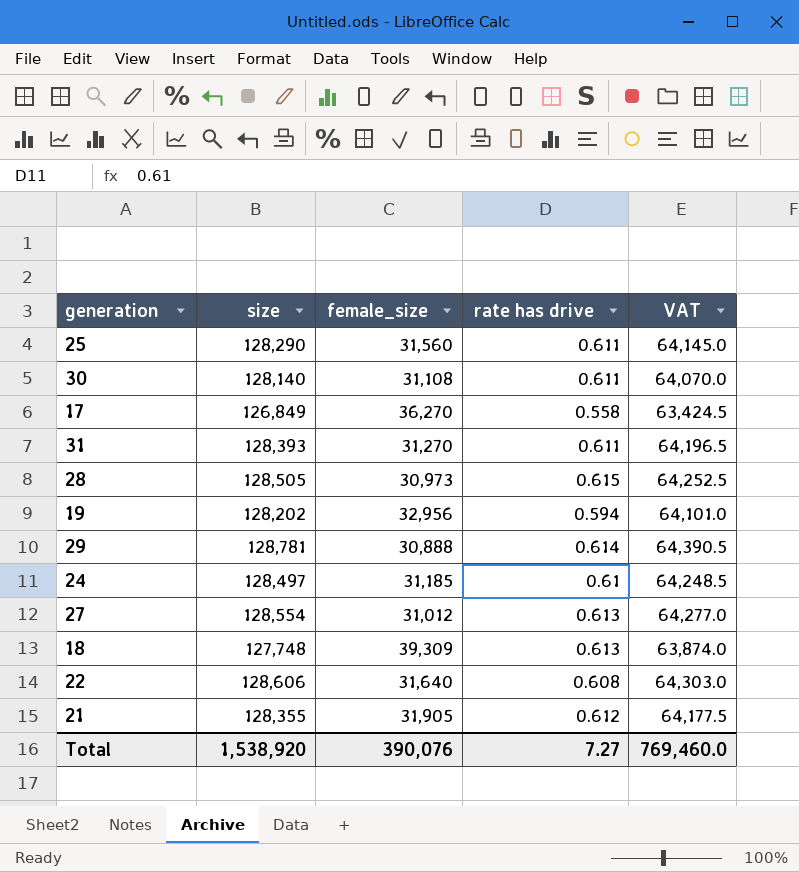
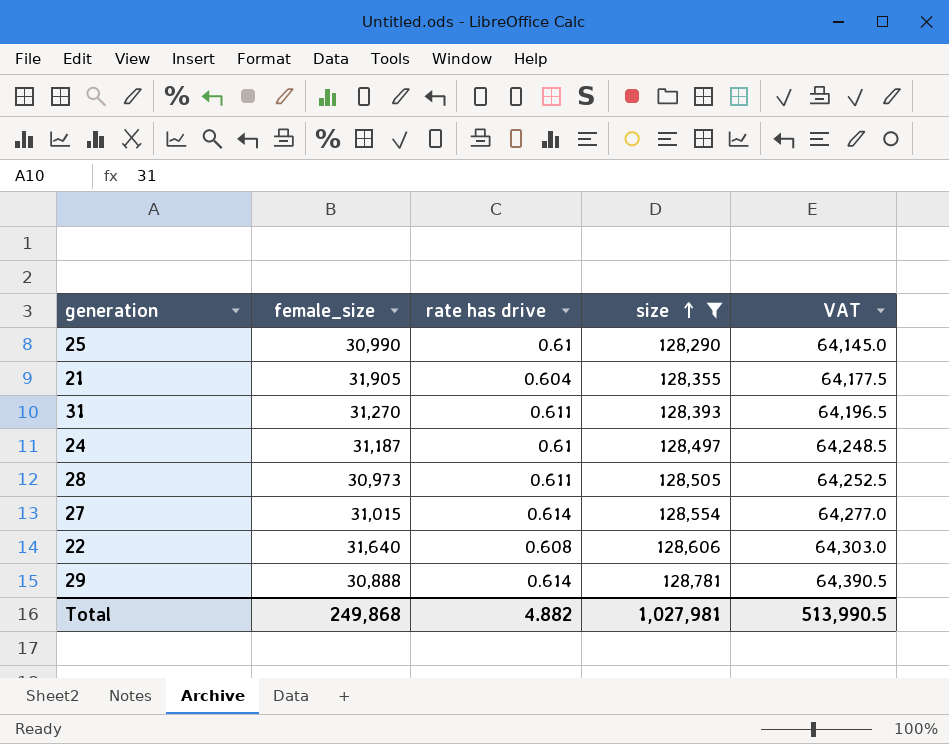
filter: none -> size >= 128,290
row order: none -> size ascending
column size | position: 2 -> 4
25 | female_size: 31,560 -> 30,990
25 | rate has drive: 0.611 -> 0.61
21 | rate has drive: 0.612 -> 0.604
24 | female_size: 31,185 -> 31,187
28 | rate has drive: 0.615 -> 0.611
27 | female_size: 31,012 -> 31,015
27 | rate has drive: 0.613 -> 0.614
Total | female_size: 390,076 -> 249,868
Total | rate has drive: 7.27 -> 4.882
Total | size: 1,538,920 -> 1,027,981
Total | VAT: 769,460.0 -> 513,990.5

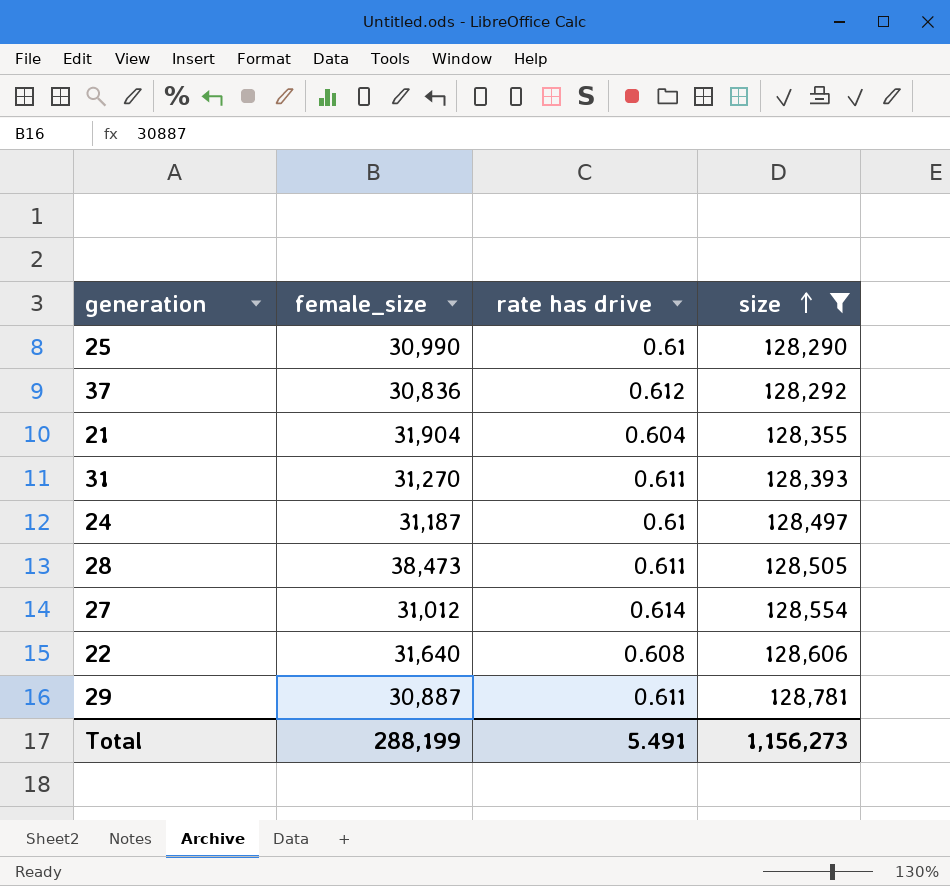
column VAT | formula: [size] * 0.5 -> none
row 37: none -> 30,836 | 0.612 | 128,292
21 | female_size: 31,905 -> 31,904
28 | female_size: 30,973 -> 38,473
27 | female_size: 31,015 -> 31,012
29 | female_size: 30,888 -> 30,887
29 | rate has drive: 0.614 -> 0.611
Total | female_size: 249,868 -> 288,199
Total | rate has drive: 4.882 -> 5.491
Total | size: 1,027,981 -> 1,156,273

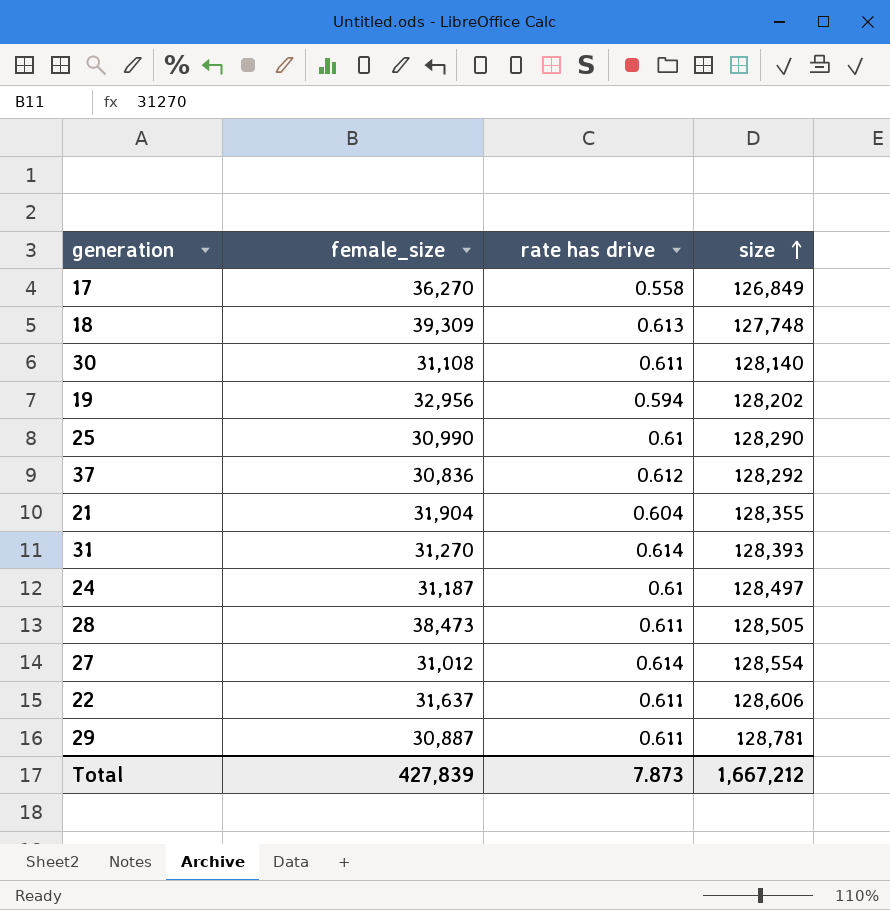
filter: size >= 128,290 -> none
31 | rate has drive: 0.611 -> 0.614
22 | female_size: 31,640 -> 31,637
22 | rate has drive: 0.608 -> 0.611
Total | female_size: 288,199 -> 427,839
Total | rate has drive: 5.491 -> 7.873
Total | size: 1,156,273 -> 1,667,212

